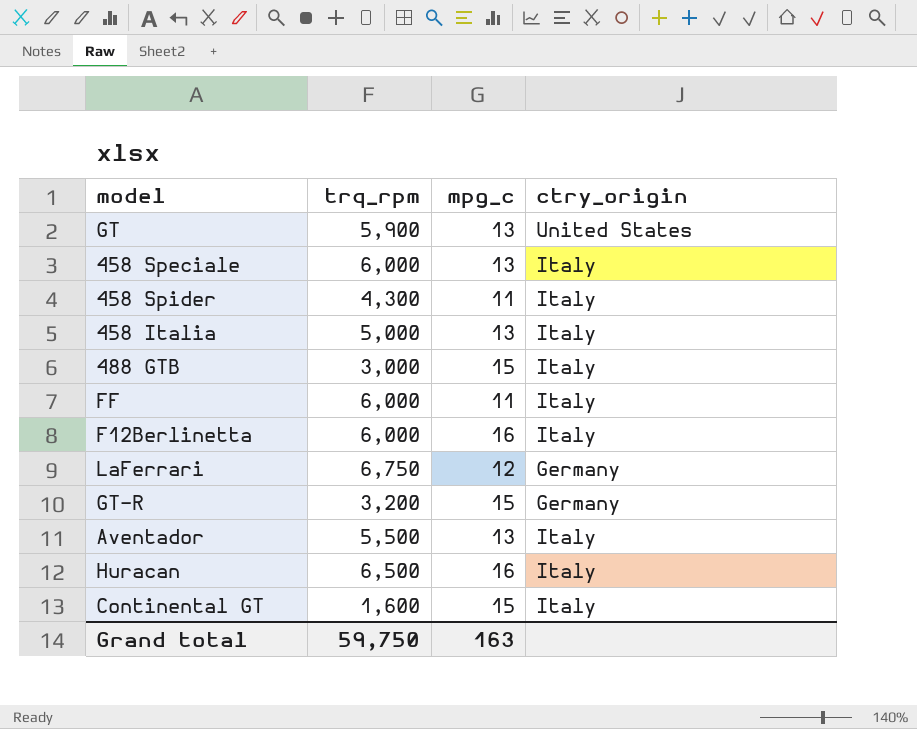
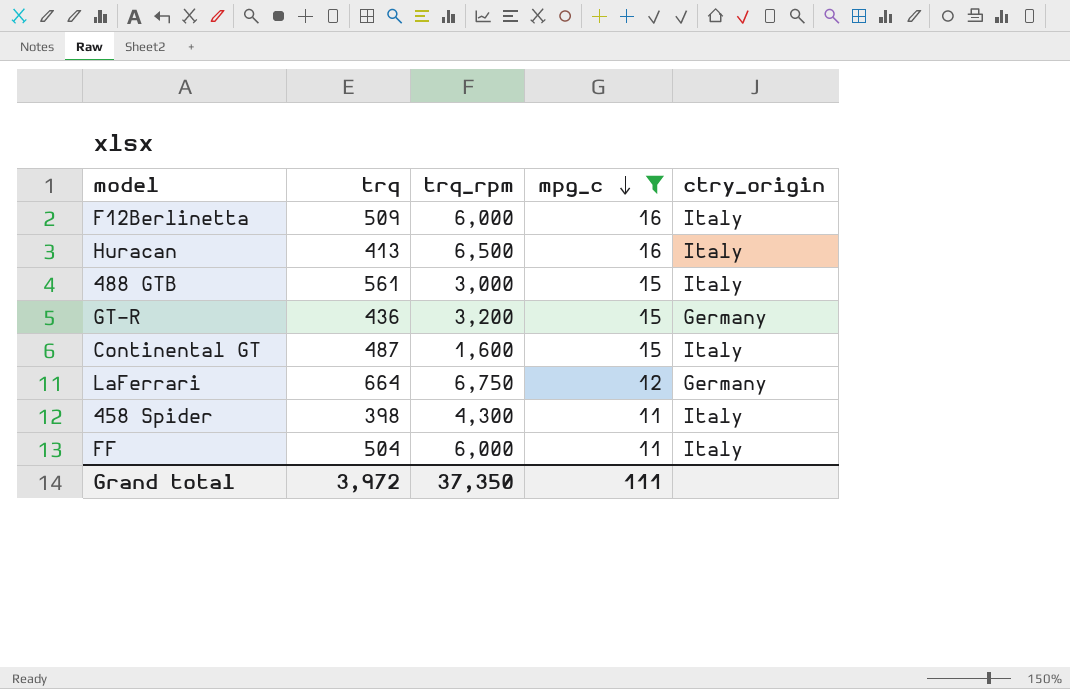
filter: none -> mpg_c != 13
row order: none -> mpg_c descending
column trq | position: none -> 2
Grand total | trq_rpm: 59,750 -> 37,350
Grand total | mpg_c: 163 -> 111

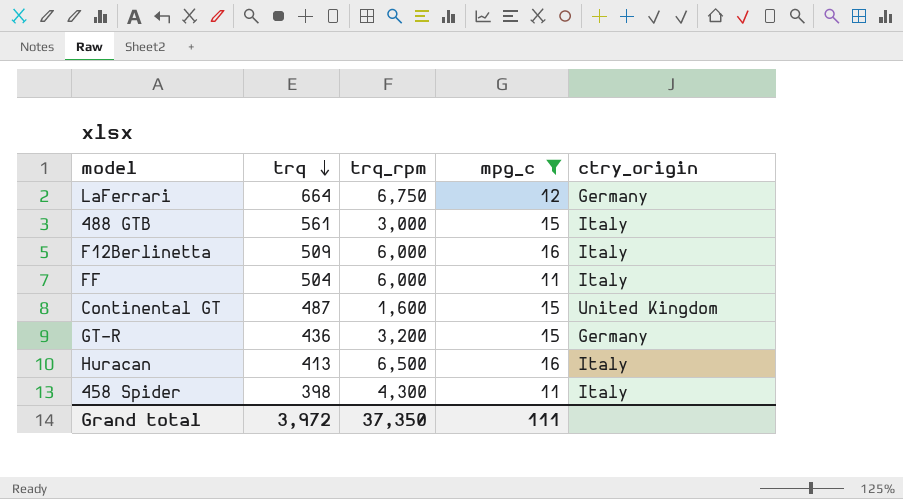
row order: mpg_c descending -> trq descending
Continental GT | ctry_origin: Italy -> United Kingdom

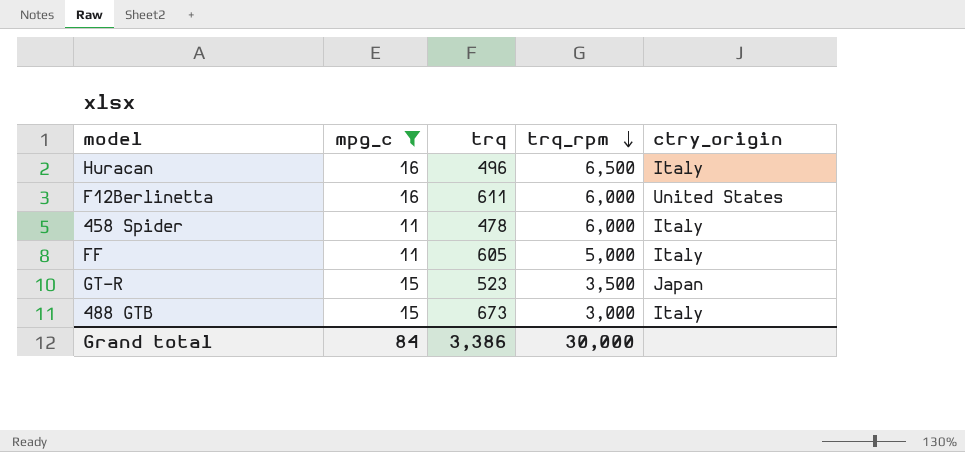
row order: trq descending -> trq_rpm descending
column mpg_c | position: 4 -> 2
row LaFerrari: 664 | 6,750 | 12 | Germany -> none
row Continental GT: 487 | 1,600 | 15 | United Kingdom -> none
Huracan | trq: 413 -> 496
F12Berlinetta | trq: 509 -> 611
F12Berlinetta | ctry_origin: Italy -> United States
458 Spider | trq: 398 -> 478
458 Spider | trq_rpm: 4,300 -> 6,000
FF | trq: 504 -> 605
FF | trq_rpm: 6,000 -> 5,000
GT-R | trq: 436 -> 523
GT-R | trq_rpm: 3,200 -> 3,500
GT-R | ctry_origin: Germany -> Japan
488 GTB | trq: 561 -> 673
Grand total | mpg_c: 111 -> 84
Grand total | trq: 3,972 -> 3,386
Grand total | trq_rpm: 37,350 -> 30,000

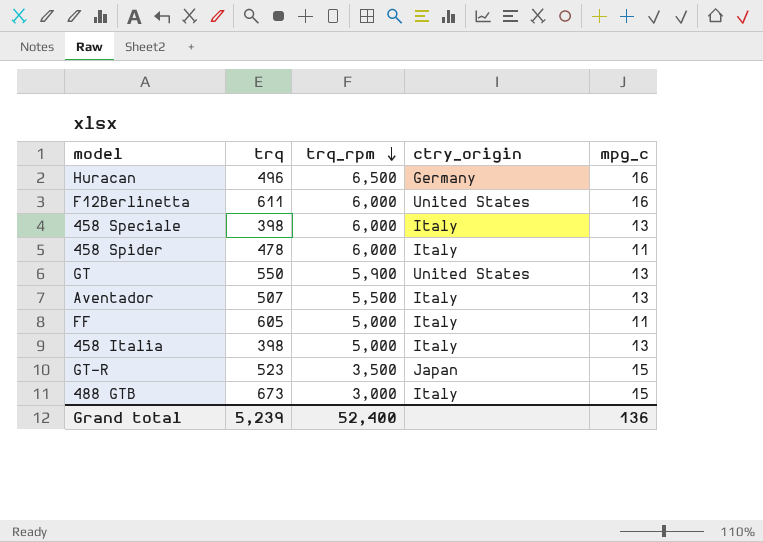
filter: mpg_c != 13 -> none
column mpg_c | position: 2 -> 5
Huracan | ctry_origin: Italy -> Germany
Grand total | trq: 3,386 -> 5,239
Grand total | trq_rpm: 30,000 -> 52,400
Grand total | mpg_c: 84 -> 136

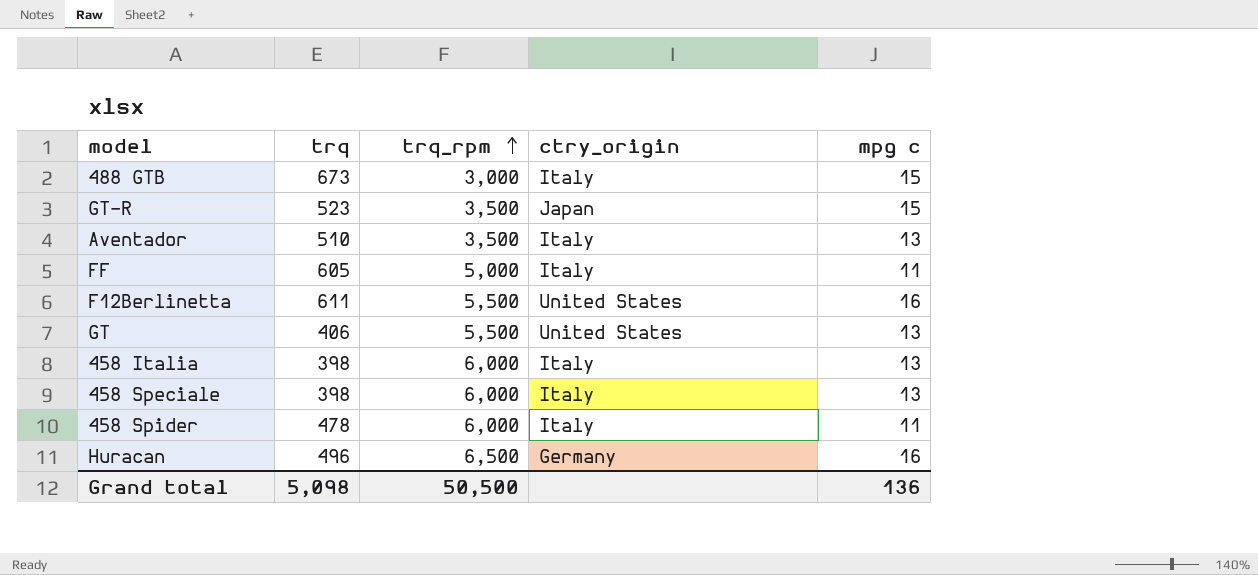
row order: trq_rpm descending -> trq_rpm ascending
column name: mpg_c -> mpg c
Aventador | trq: 507 -> 510
Aventador | trq_rpm: 5,500 -> 3,500
F12Berlinetta | trq_rpm: 6,000 -> 5,500
GT | trq: 550 -> 406
GT | trq_rpm: 5,900 -> 5,500
458 Italia | trq_rpm: 5,000 -> 6,000
Grand total | trq: 5,239 -> 5,098
Grand total | trq_rpm: 52,400 -> 50,500

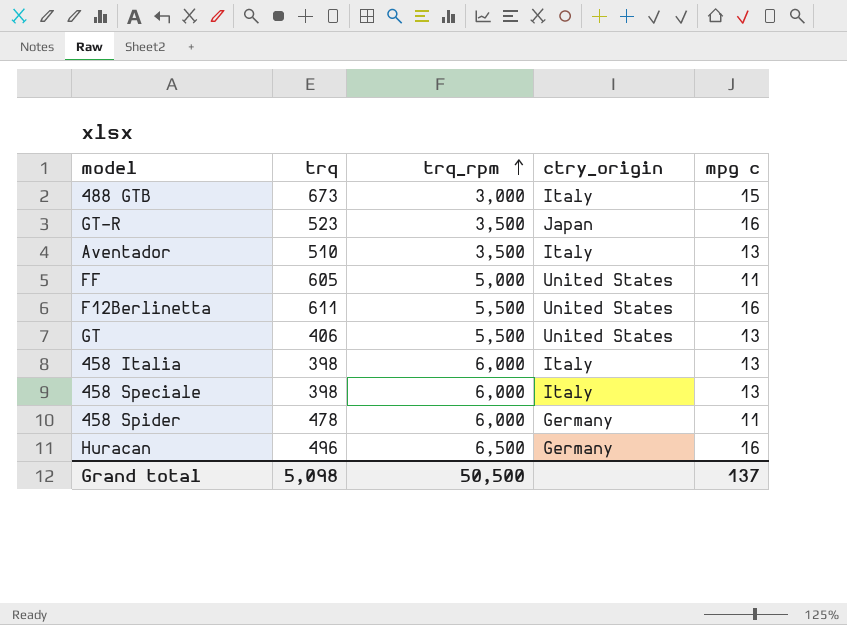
GT-R | mpg c: 15 -> 16
FF | ctry_origin: Italy -> United States
458 Spider | ctry_origin: Italy -> Germany
Grand total | mpg c: 136 -> 137

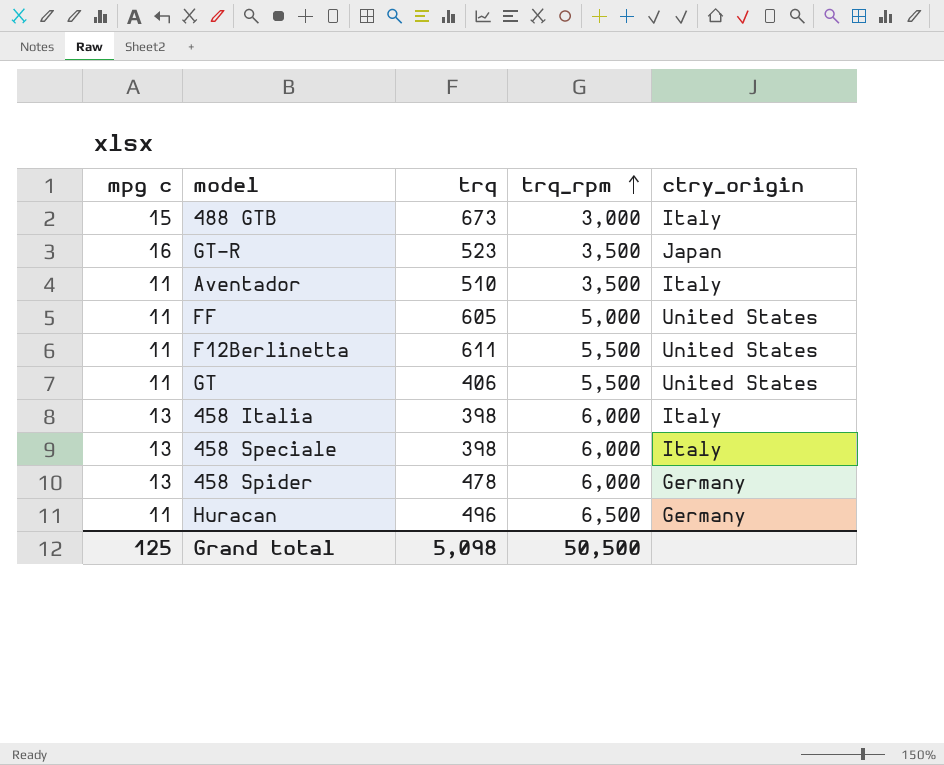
column mpg c | position: 5 -> 1
Aventador | mpg c: 13 -> 11
F12Berlinetta | mpg c: 16 -> 11
GT | mpg c: 13 -> 11
458 Spider | mpg c: 11 -> 13
Huracan | mpg c: 16 -> 11
Grand total | mpg c: 137 -> 125

